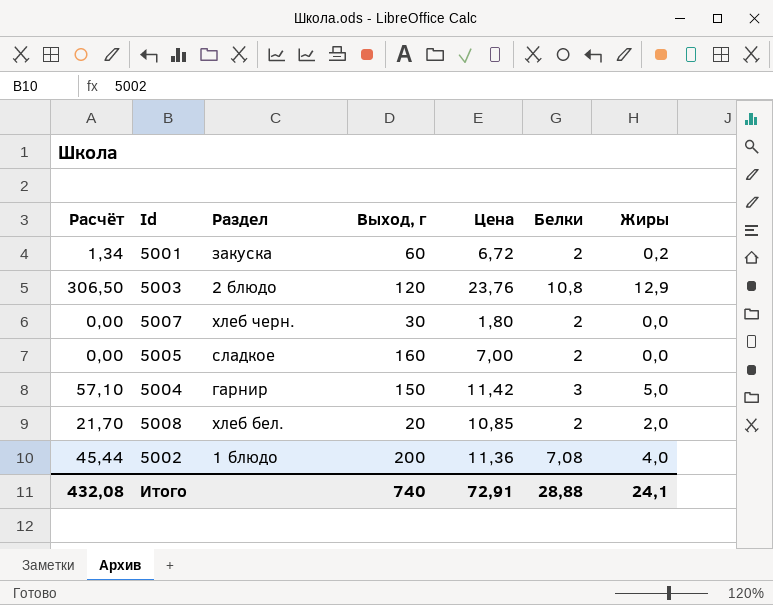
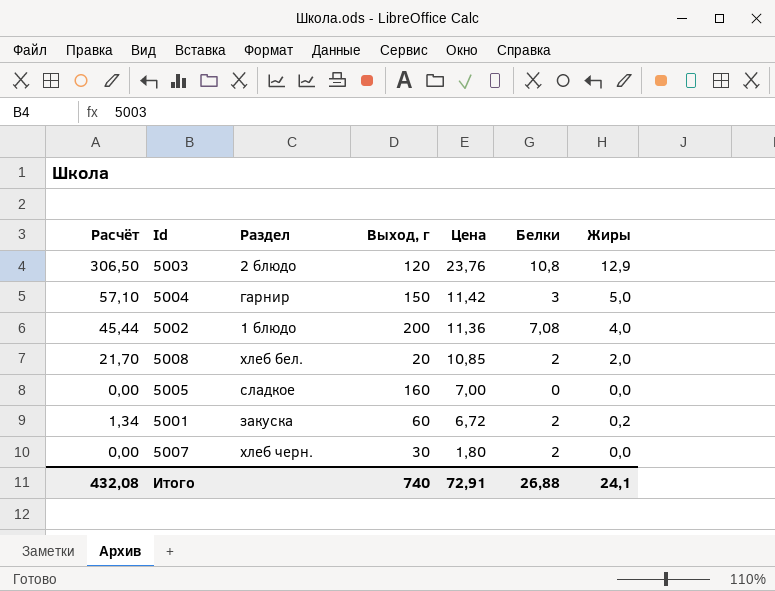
row order: none -> Цена descending
5005 | Белки: 2 -> 0
Итого | Белки: 28,88 -> 26,88

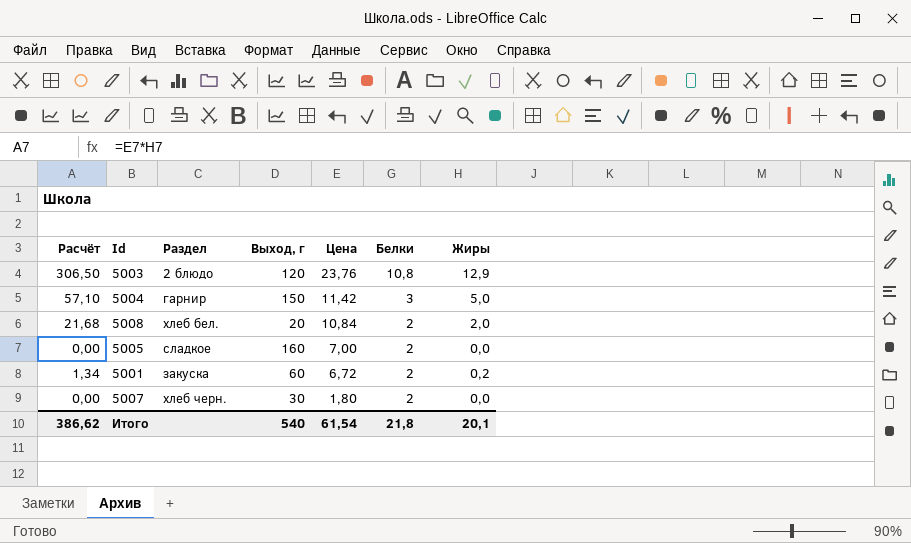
row 5002: 45,44 | 1 блюдо | 200 | 11,36 | 7,08 | 4,0 -> none
5008 | Расчёт: 21,70 -> 21,68
5008 | Цена: 10,85 -> 10,84
5005 | Белки: 0 -> 2
Итого | Расчёт: 432,08 -> 386,62
Итого | Выход, г: 740 -> 540
Итого | Цена: 72,91 -> 61,54
Итого | Белки: 26,88 -> 21,8
Итого | Жиры: 24,1 -> 20,1

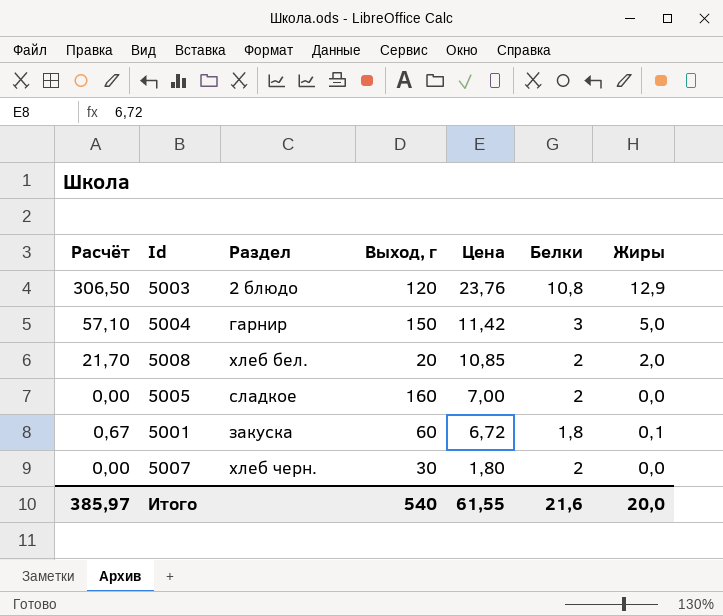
5008 | Расчёт: 21,68 -> 21,70
5008 | Цена: 10,84 -> 10,85
5001 | Расчёт: 1,34 -> 0,67
5001 | Белки: 2 -> 1,8
5001 | Жиры: 0,2 -> 0,1
Итого | Расчёт: 386,62 -> 385,97
Итого | Цена: 61,54 -> 61,55
Итого | Белки: 21,8 -> 21,6
Итого | Жиры: 20,1 -> 20,0

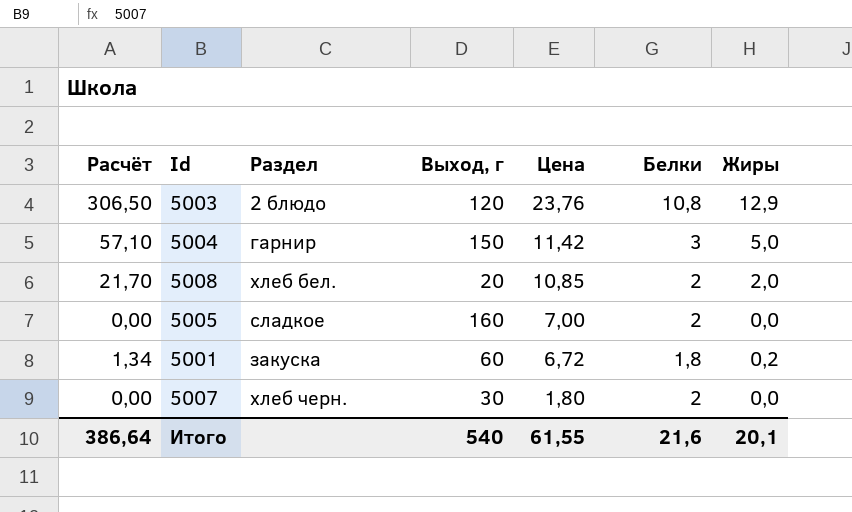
5001 | Расчёт: 0,67 -> 1,34
5001 | Жиры: 0,1 -> 0,2
Итого | Расчёт: 385,97 -> 386,64
Итого | Жиры: 20,0 -> 20,1

